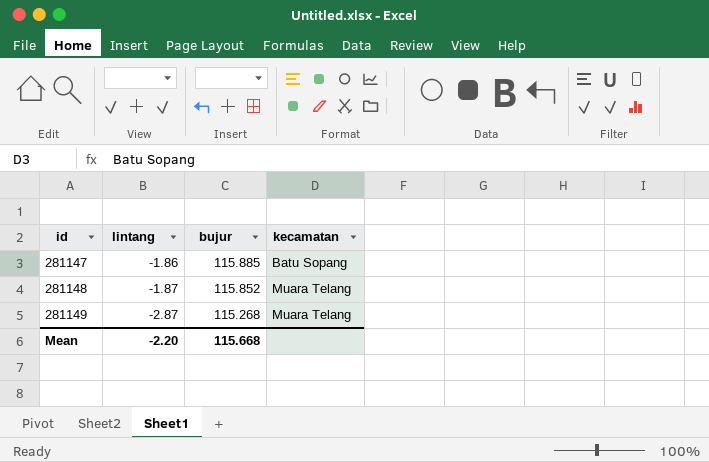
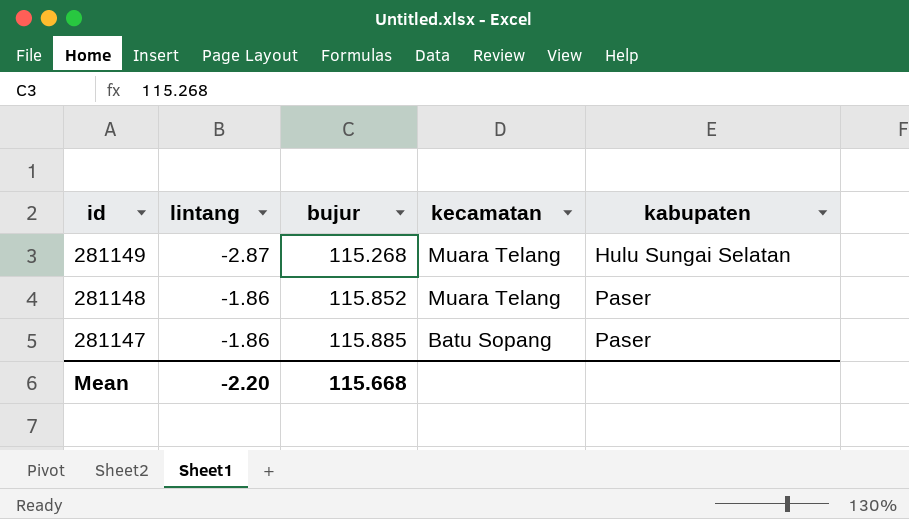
row order: id ascending -> id descending
column kabupaten | position: none -> 5
281148 | lintang: -1.87 -> -1.86

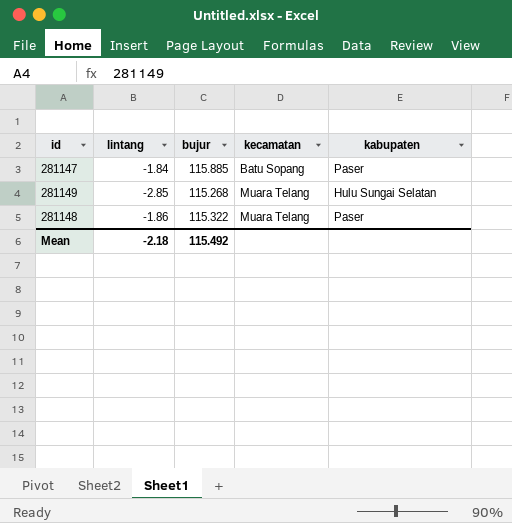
row order: id descending -> kecamatan ascending
281147 | lintang: -1.86 -> -1.84
281149 | lintang: -2.87 -> -2.85
281148 | bujur: 115.852 -> 115.322
Mean | lintang: -2.20 -> -2.18
Mean | bujur: 115.668 -> 115.492

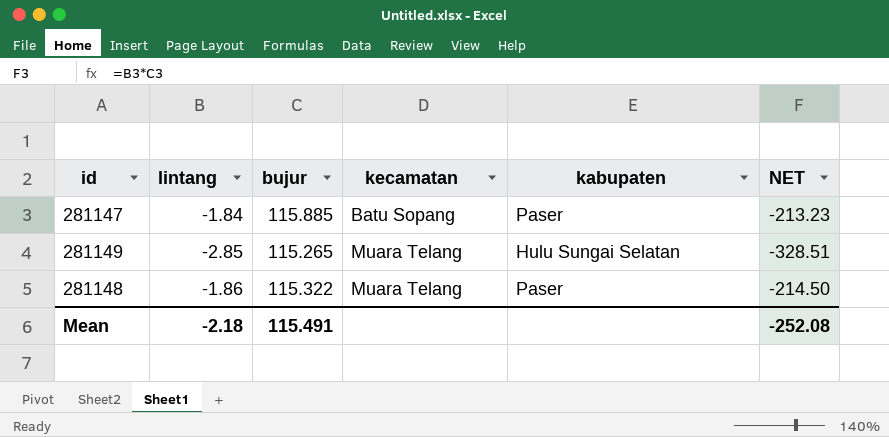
column NET | formula: none -> [lintang] * [bujur]
281149 | bujur: 115.268 -> 115.265
Mean | bujur: 115.492 -> 115.491

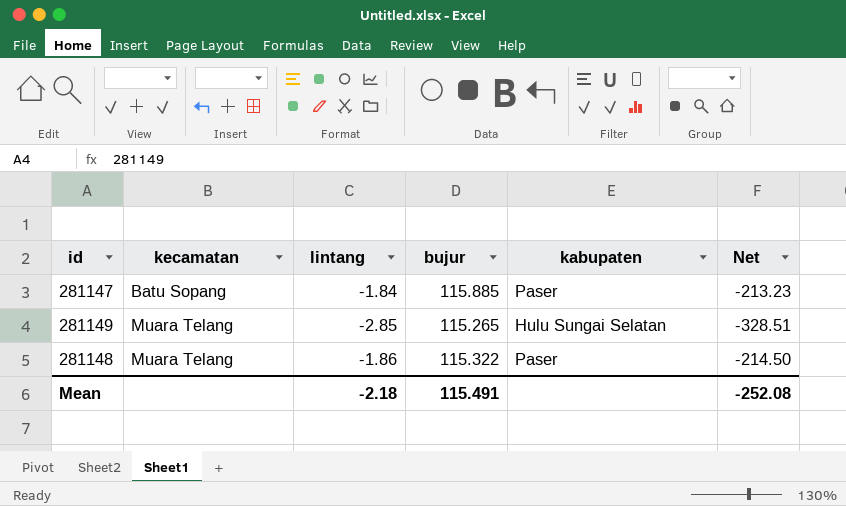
column kecamatan | position: 4 -> 2
column name: NET -> Net

